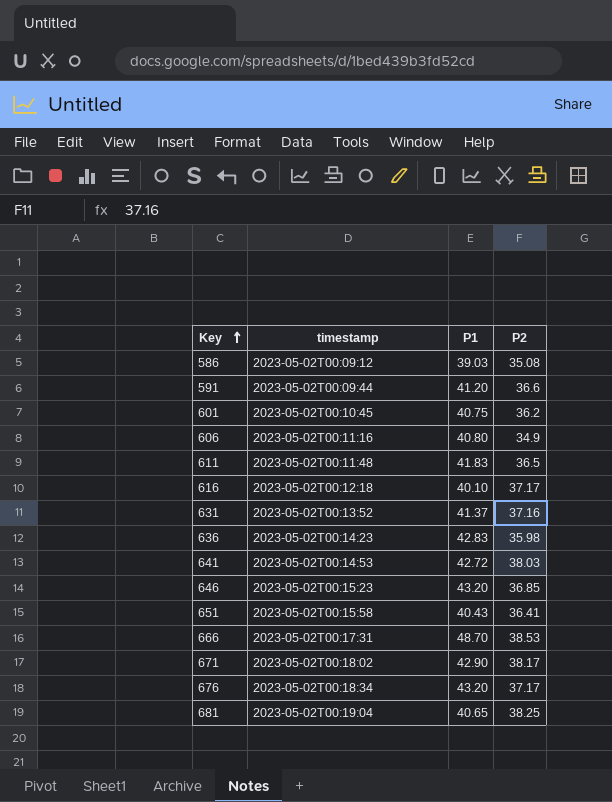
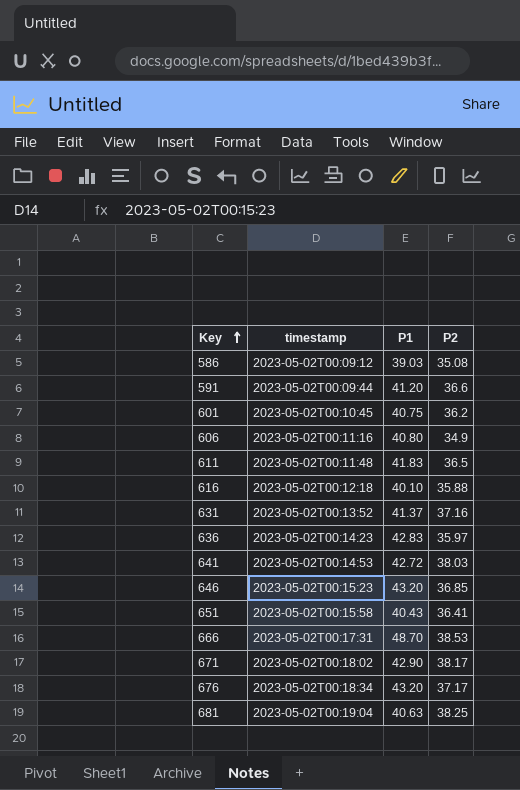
616 | P2: 37.17 -> 35.88
636 | P2: 35.98 -> 35.97
681 | P1: 40.65 -> 40.63

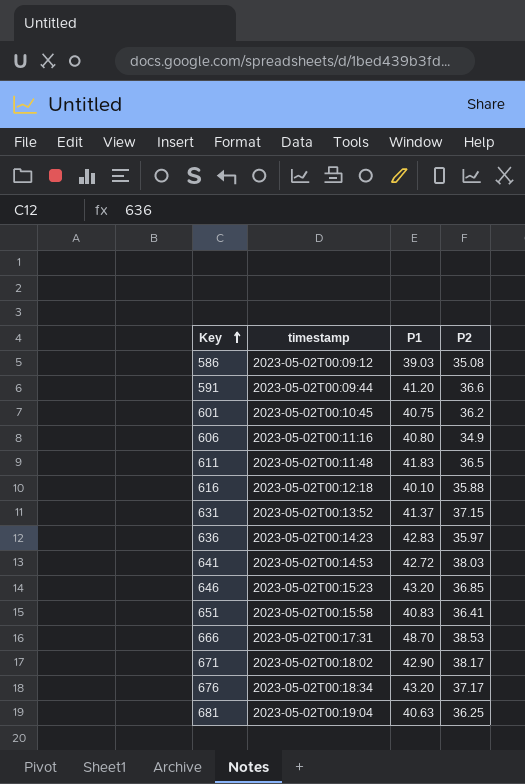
631 | P2: 37.16 -> 37.15
651 | P1: 40.43 -> 40.83
681 | P2: 38.25 -> 36.25

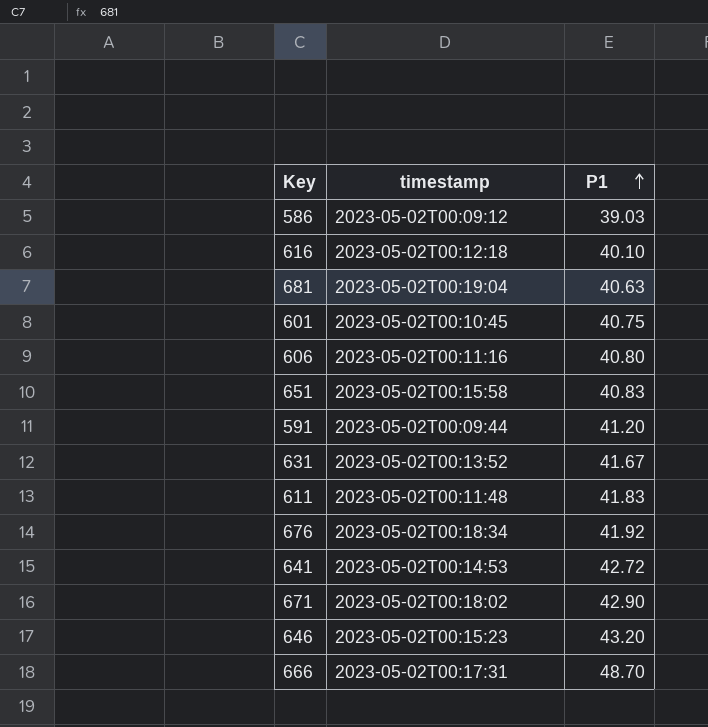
row order: Key ascending -> P1 ascending
column P2 | position: 4 -> none
row 636: 2023-05-02T00:14:23 | 42.83 | 35.97 -> none
631 | P1: 41.37 -> 41.67
676 | P1: 43.20 -> 41.92

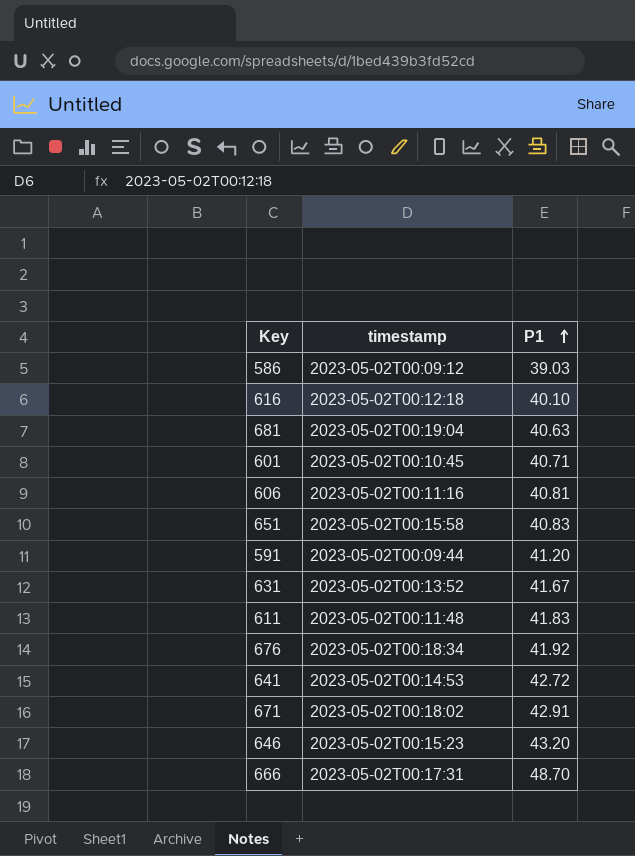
601 | P1: 40.75 -> 40.71
606 | P1: 40.80 -> 40.81
671 | P1: 42.90 -> 42.91

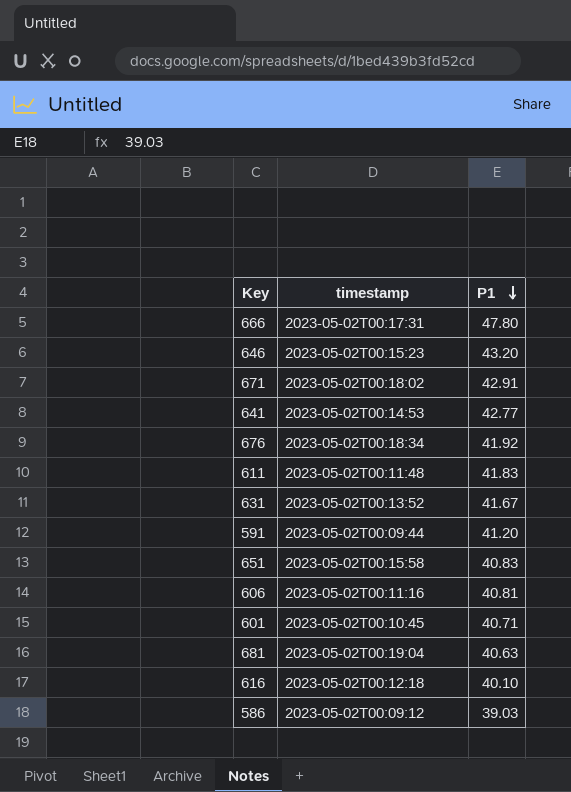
row order: P1 ascending -> P1 descending
666 | P1: 48.70 -> 47.80
641 | P1: 42.72 -> 42.77

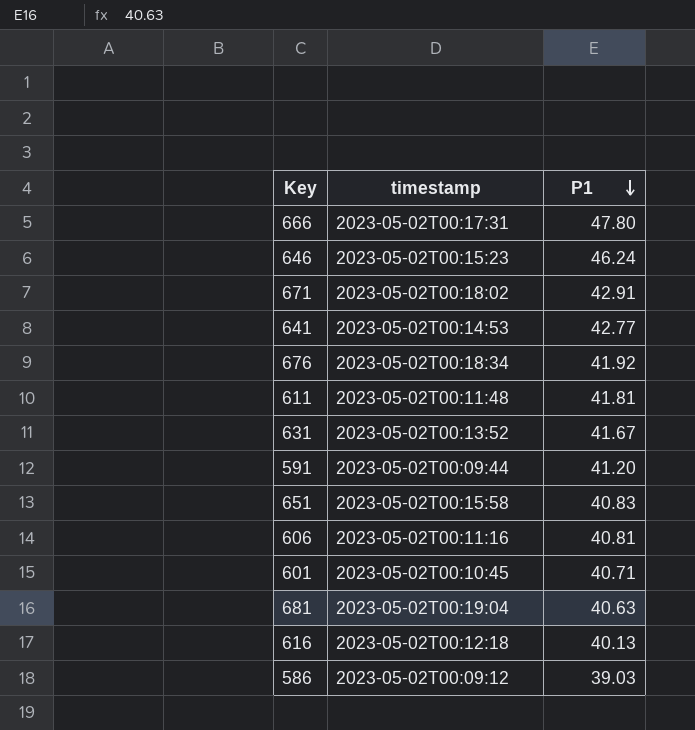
646 | P1: 43.20 -> 46.24
611 | P1: 41.83 -> 41.81
616 | P1: 40.10 -> 40.13

